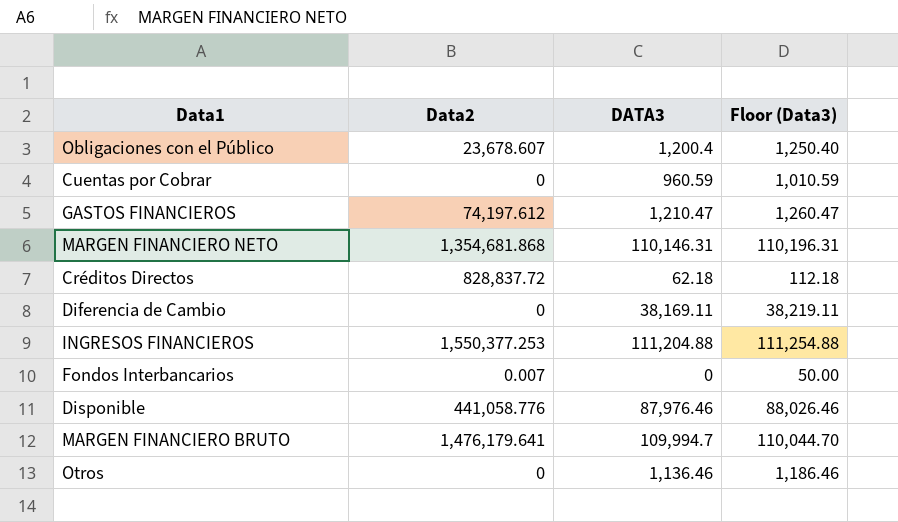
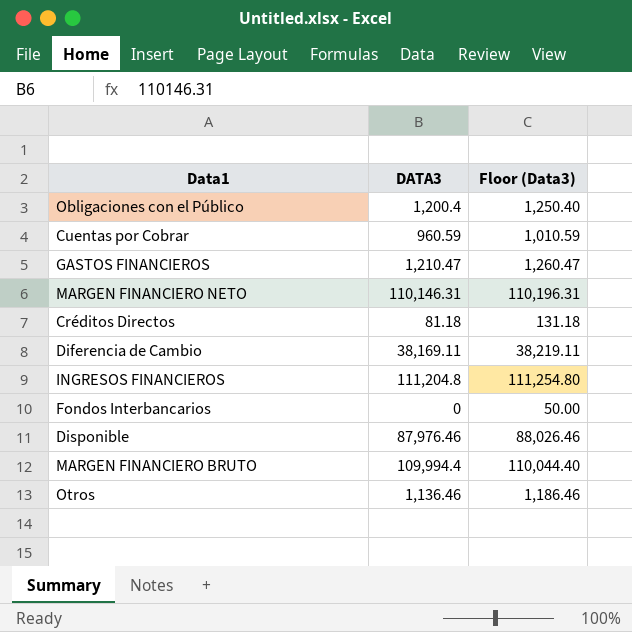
column Data2 | position: 2 -> none
Créditos Directos | DATA3: 62.18 -> 81.18
Créditos Directos | Floor (Data3): 112.18 -> 131.18
INGRESOS FINANCIEROS | DATA3: 111,204.88 -> 111,204.8
INGRESOS FINANCIEROS | Floor (Data3): 111,254.88 -> 111,254.80
MARGEN FINANCIERO BRUTO | DATA3: 109,994.7 -> 109,994.4
MARGEN FINANCIERO BRUTO | Floor (Data3): 110,044.70 -> 110,044.40

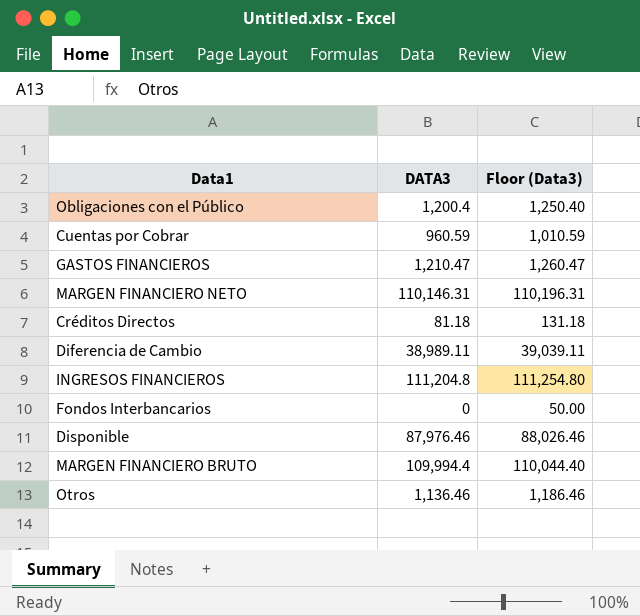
Diferencia de Cambio | DATA3: 38,169.11 -> 38,989.11
Diferencia de Cambio | Floor (Data3): 38,219.11 -> 39,039.11

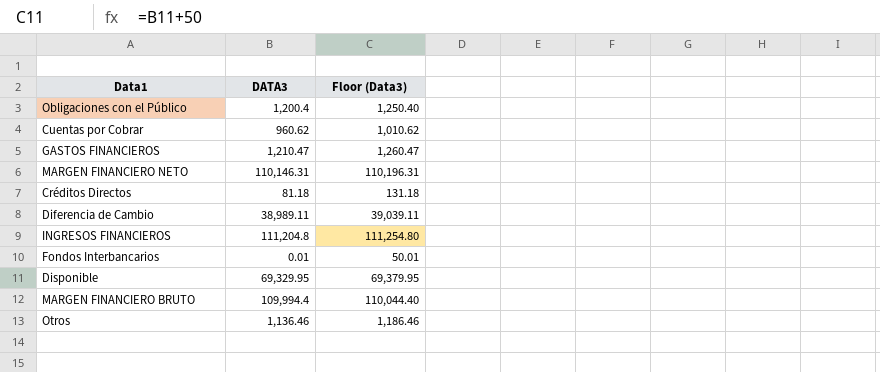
Cuentas por Cobrar | DATA3: 960.59 -> 960.62
Cuentas por Cobrar | Floor (Data3): 1,010.59 -> 1,010.62
Fondos Interbancarios | DATA3: 0 -> 0.01
Fondos Interbancarios | Floor (Data3): 50.00 -> 50.01
Disponible | DATA3: 87,976.46 -> 69,329.95
Disponible | Floor (Data3): 88,026.46 -> 69,379.95

